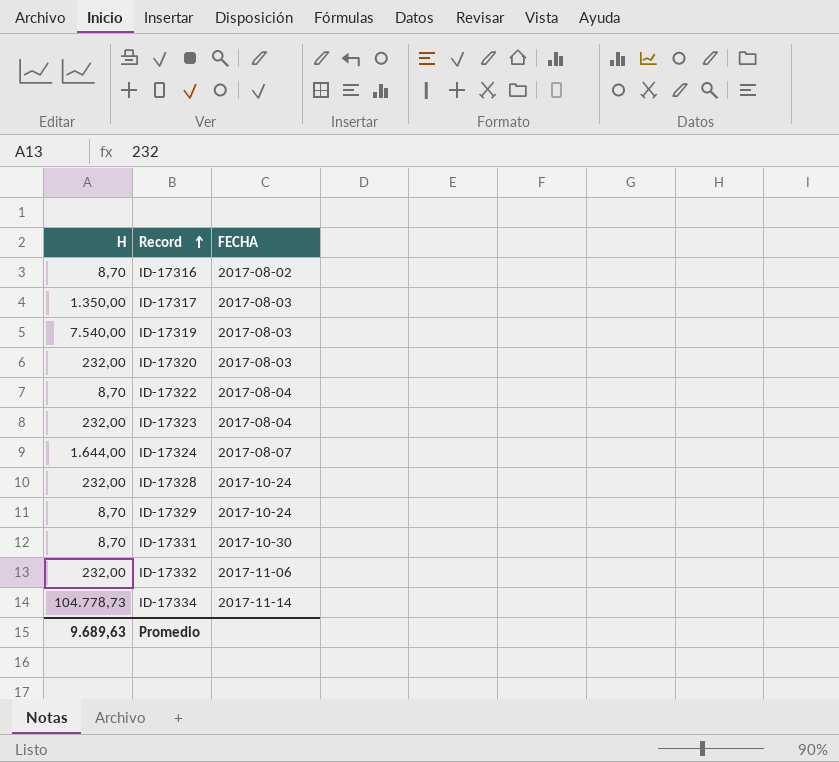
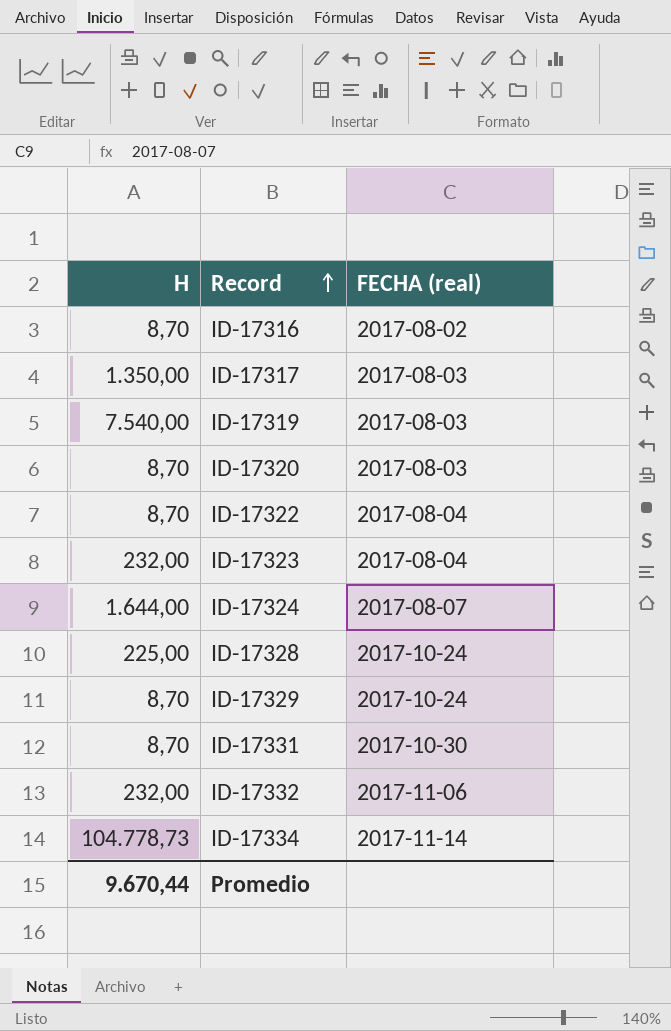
column name: FECHA -> FECHA (real)
ID-17320 | H: 232,00 -> 8,70
ID-17328 | H: 232,00 -> 225,00
Promedio | H: 9.689,63 -> 9.670,44

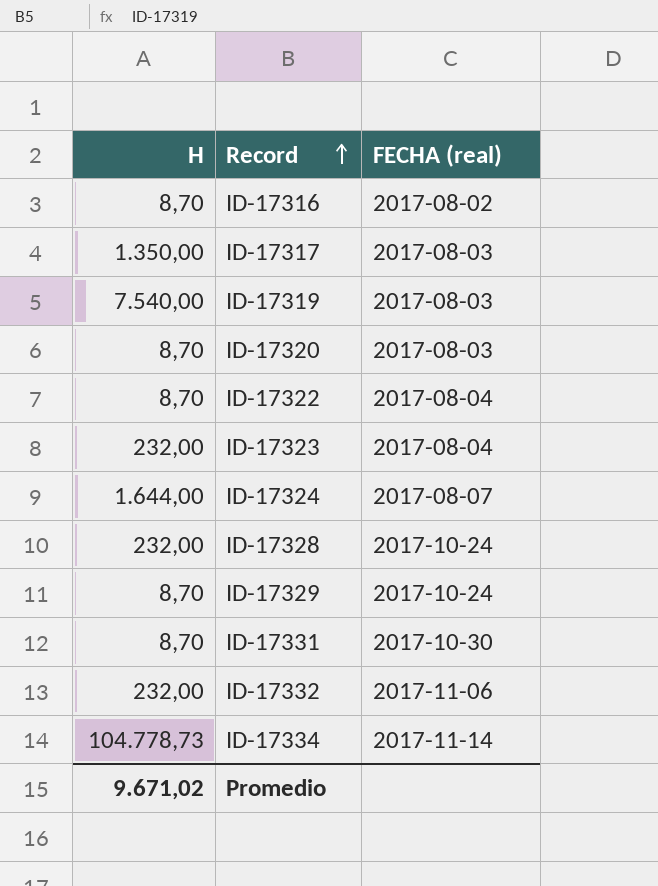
ID-17328 | H: 225,00 -> 232,00
Promedio | H: 9.670,44 -> 9.671,02

